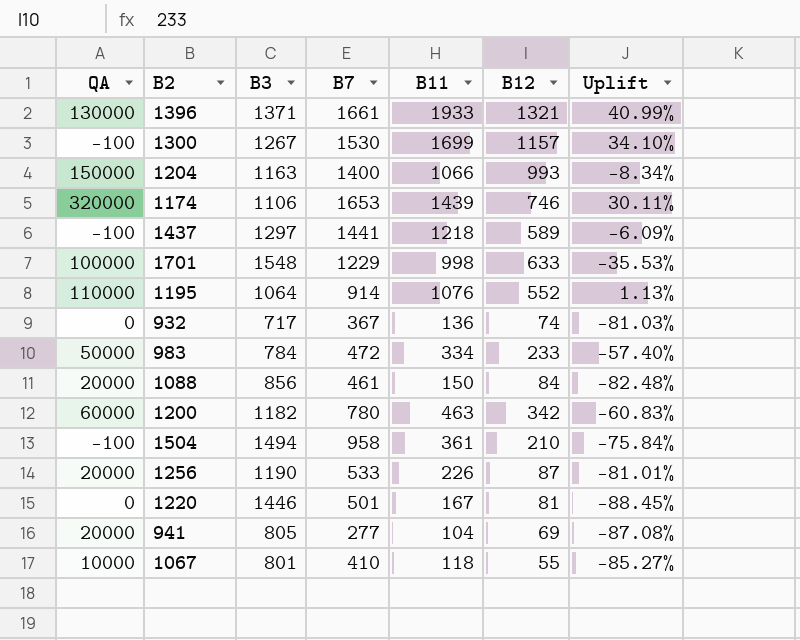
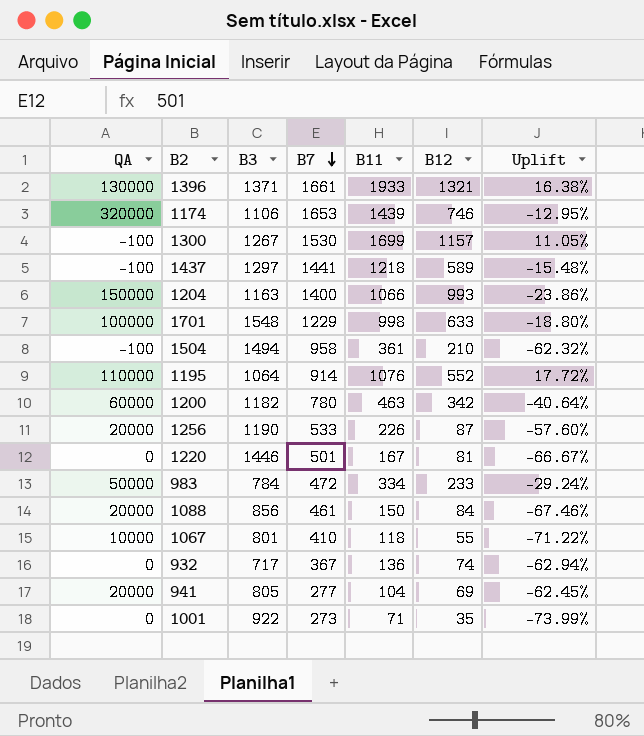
row order: none -> B7 descending
column Uplift | formula: ([B11] - [B3]) / [B3] -> ([B11] - [B7]) / [B7]
row 1001: none -> 0 | 922 | 273 | 71 | 35 | -73.99%

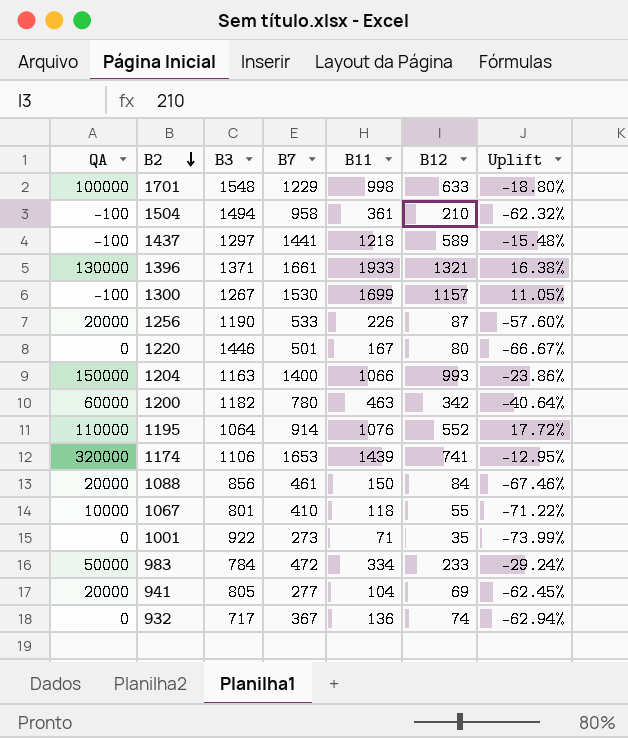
row order: B7 descending -> B2 descending
1220 | B12: 81 -> 80
1174 | B12: 746 -> 741

